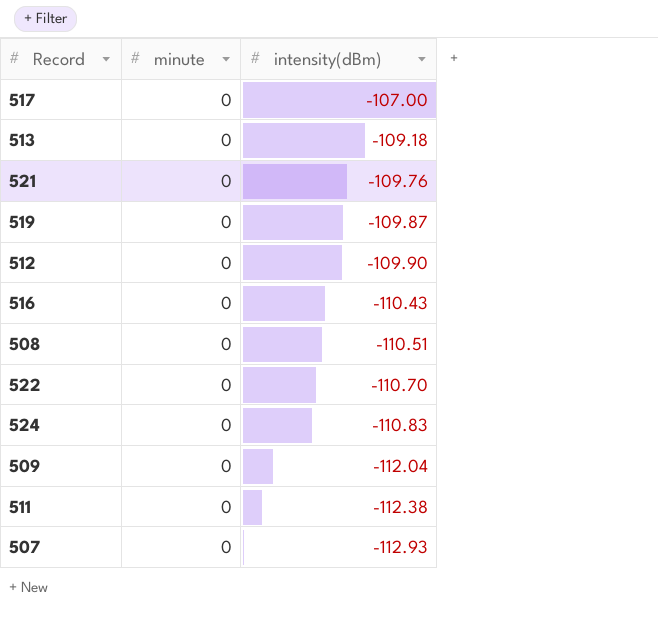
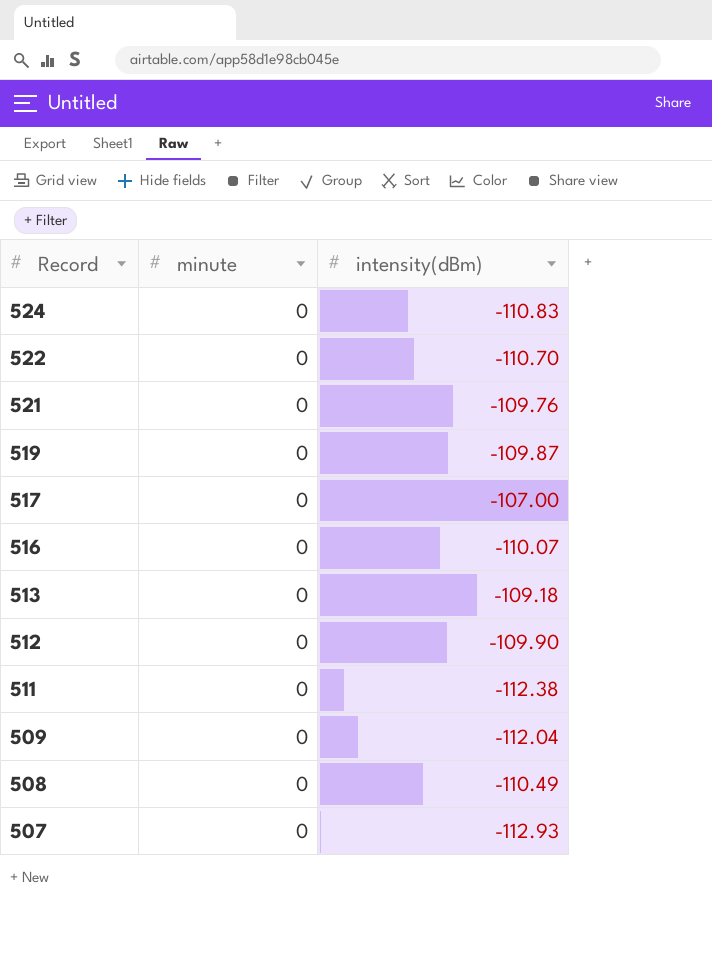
row order: intensity(dBm) descending -> Record descending
516 | intensity(dBm): -110.43 -> -110.07
508 | intensity(dBm): -110.51 -> -110.49

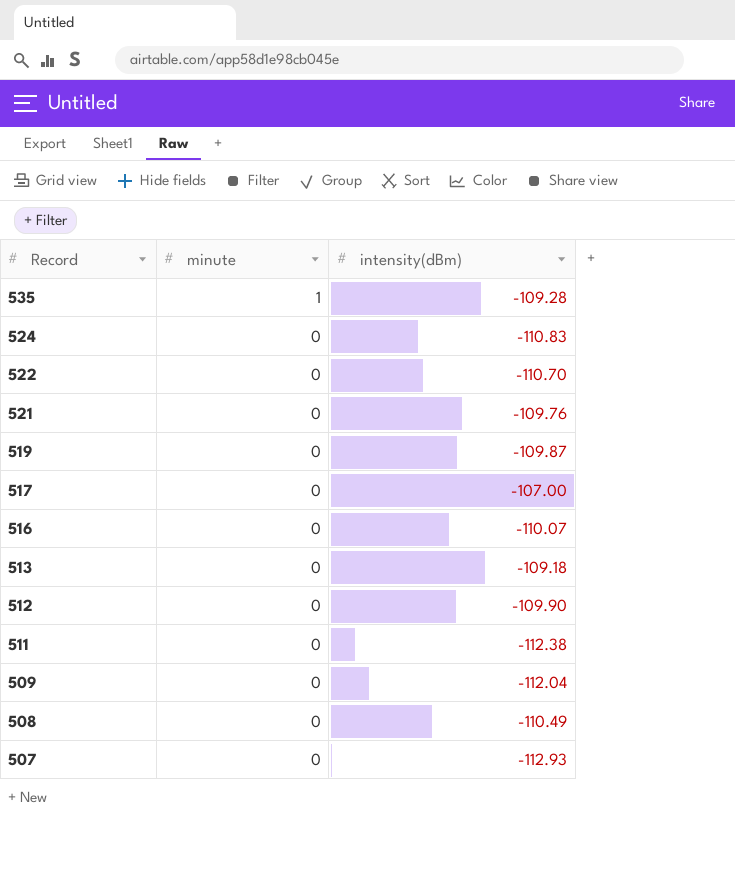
row 535: none -> 1 | -109.28

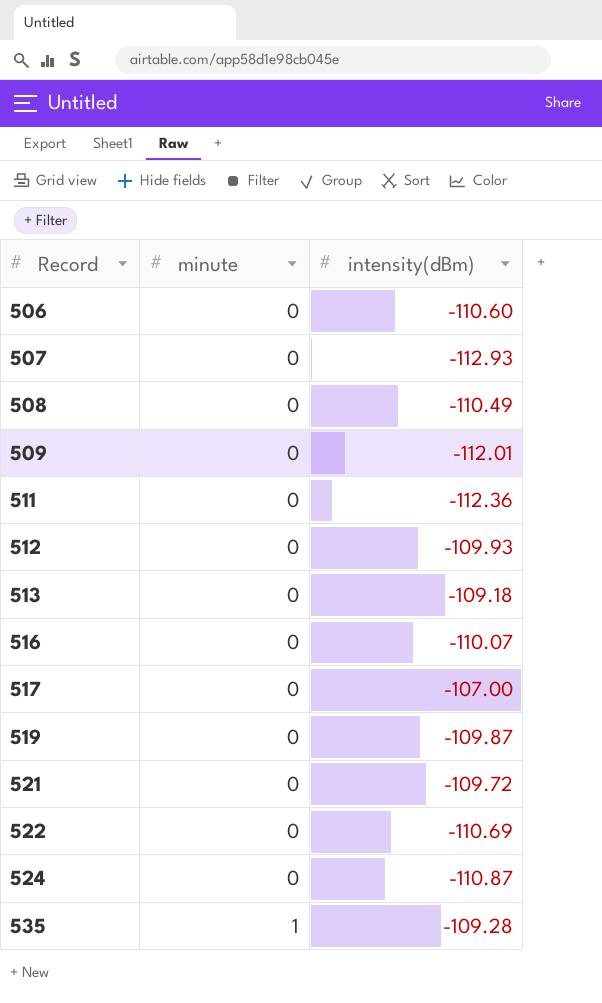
row order: Record descending -> Record ascending
row 506: none -> 0 | -110.60
509 | intensity(dBm): -112.04 -> -112.01
511 | intensity(dBm): -112.38 -> -112.36
512 | intensity(dBm): -109.90 -> -109.93
521 | intensity(dBm): -109.76 -> -109.72
522 | intensity(dBm): -110.70 -> -110.69
524 | intensity(dBm): -110.83 -> -110.87

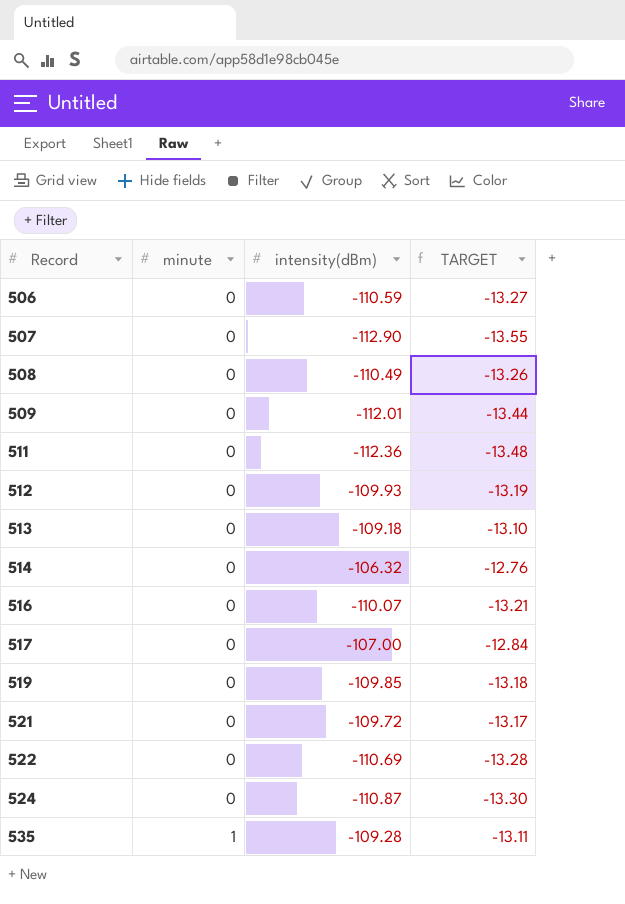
column TARGET | formula: none -> [intensity(dBm)] * 0.12
506 | intensity(dBm): -110.60 -> -110.59
507 | intensity(dBm): -112.93 -> -112.90
row 514: none -> 0 | -106.32 | -12.76
519 | intensity(dBm): -109.87 -> -109.85

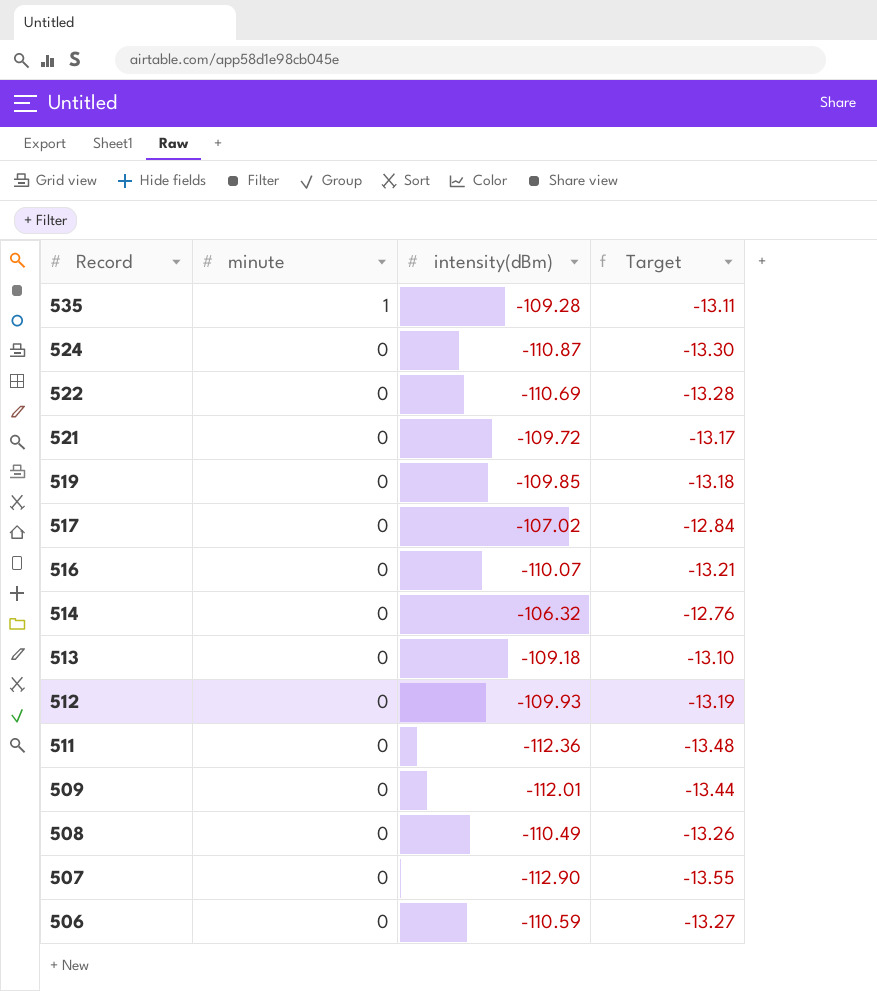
row order: Record ascending -> Record descending
column name: TARGET -> Target
517 | intensity(dBm): -107.00 -> -107.02

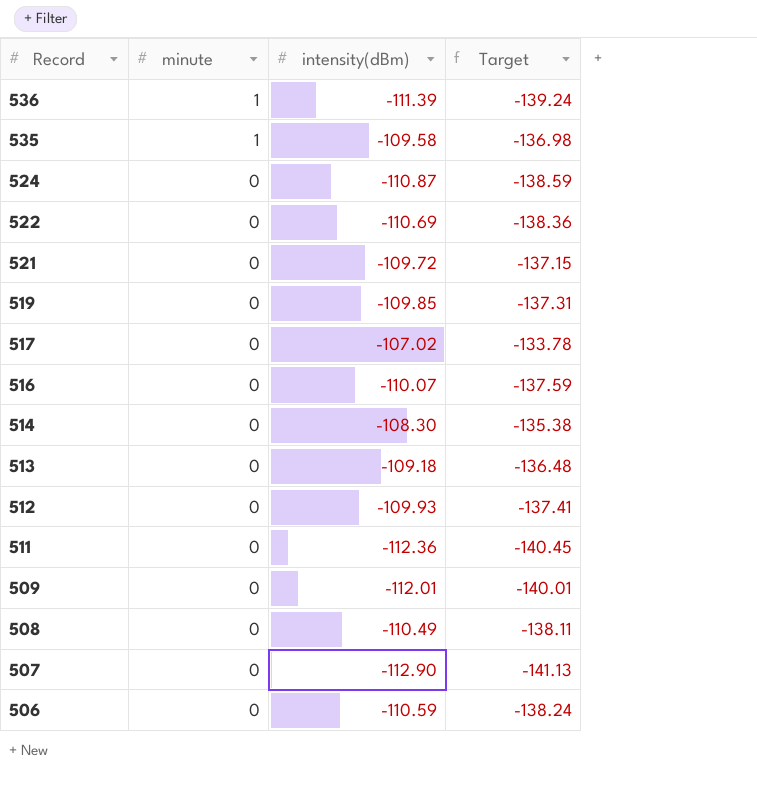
column Target | formula: [intensity(dBm)] * 0.12 -> [intensity(dBm)] * 1.25
row 536: none -> 1 | -111.39 | -139.24
535 | intensity(dBm): -109.28 -> -109.58
514 | intensity(dBm): -106.32 -> -108.30

